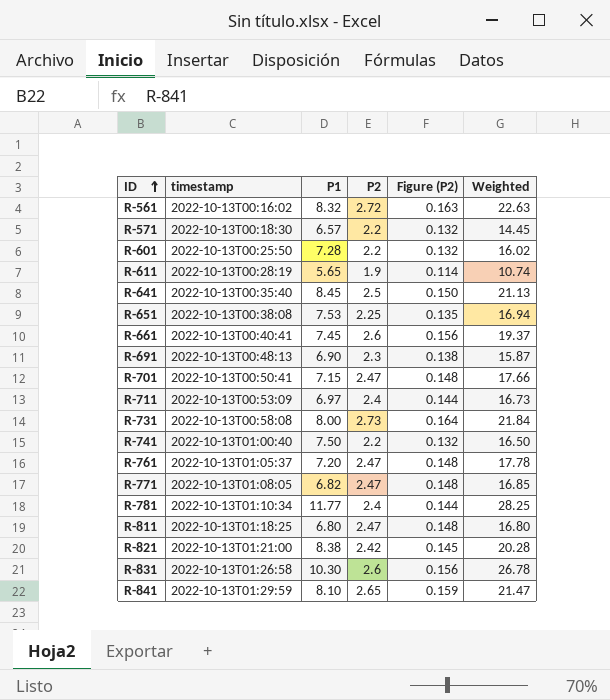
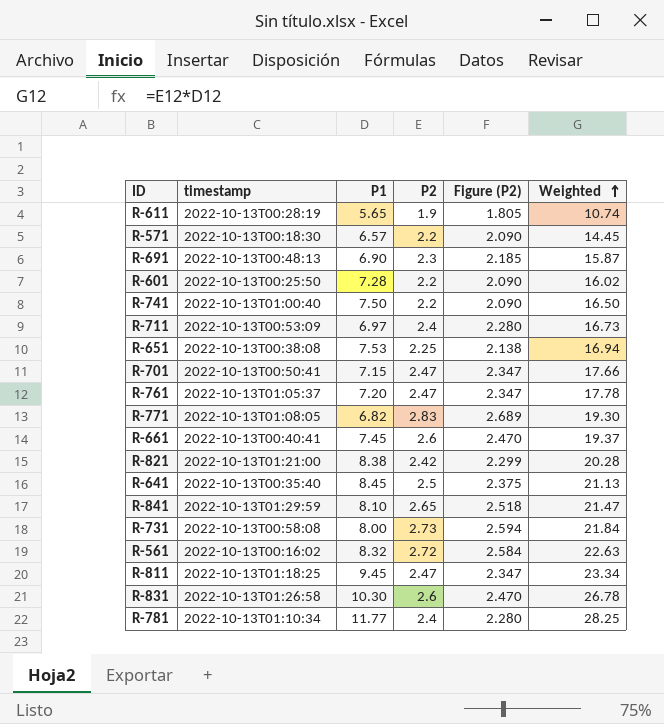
row order: ID ascending -> Weighted ascending
column Figure (P2) | formula: [P2] * 0.06 -> [P2] * 0.95
R-771 | P2: 2.47 -> 2.83
R-771 | Weighted: 16.85 -> 19.30
R-811 | P1: 6.80 -> 9.45
R-811 | Weighted: 16.80 -> 23.34

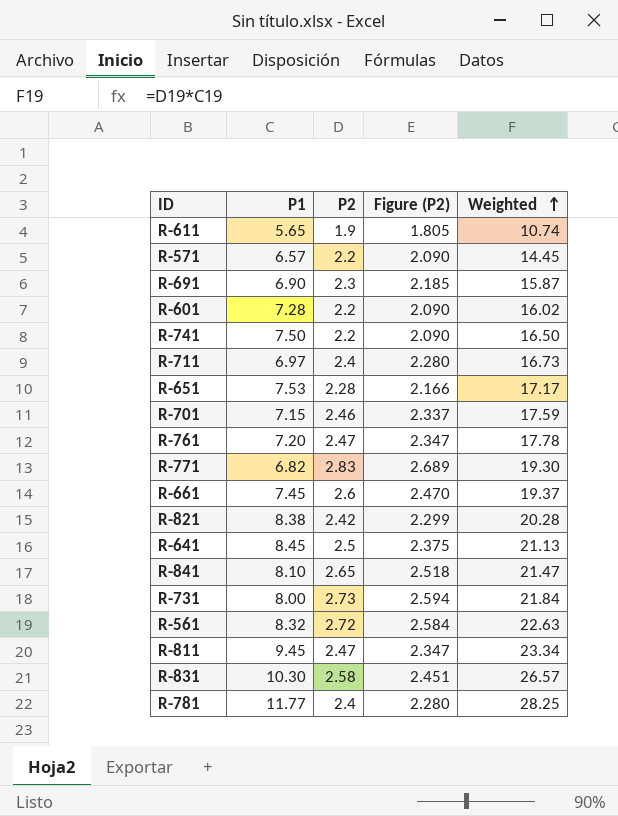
column timestamp | position: 2 -> none
R-651 | P2: 2.25 -> 2.28
R-651 | Figure (P2): 2.138 -> 2.166
R-651 | Weighted: 16.94 -> 17.17
R-701 | P2: 2.47 -> 2.46
R-701 | Figure (P2): 2.347 -> 2.337
R-701 | Weighted: 17.66 -> 17.59
R-831 | P2: 2.6 -> 2.58
R-831 | Figure (P2): 2.470 -> 2.451
R-831 | Weighted: 26.78 -> 26.57

